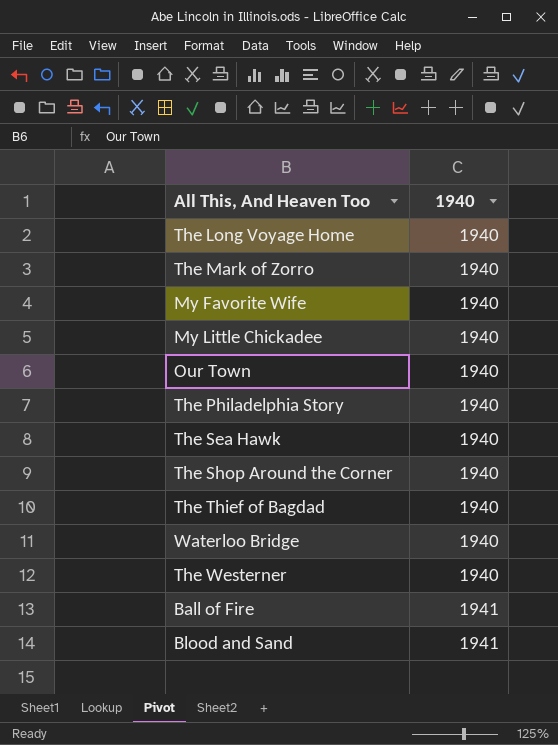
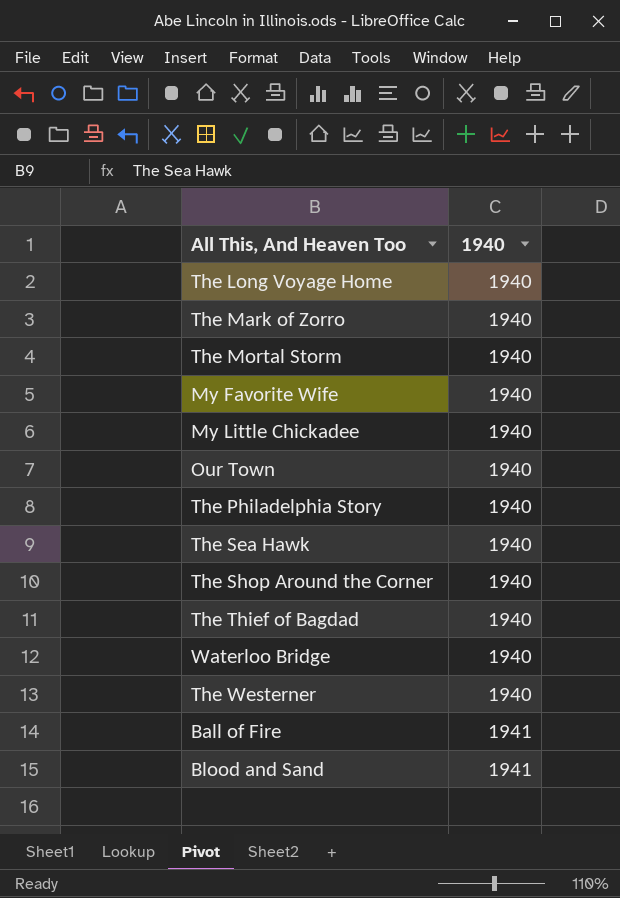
row The Mortal Storm: none -> 1940

